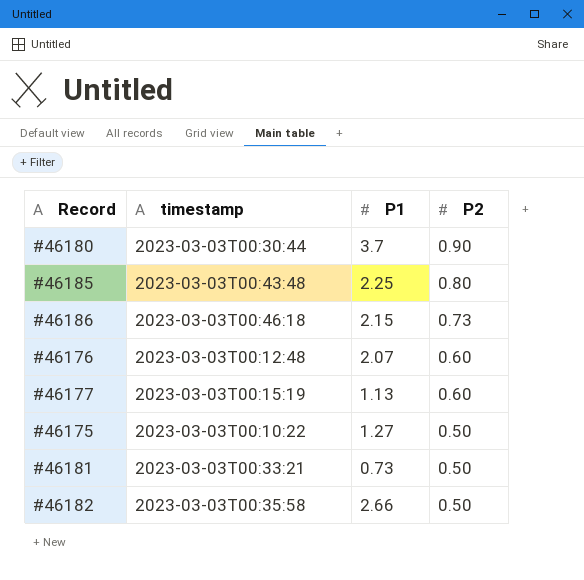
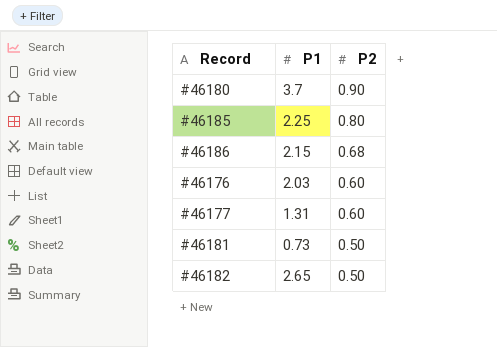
column timestamp | position: 2 -> none
row #46175: 2023-03-03T00:10:22 | 1.27 | 0.50 -> none
#46186 | P2: 0.73 -> 0.68
#46176 | P1: 2.07 -> 2.03
#46177 | P1: 1.13 -> 1.31
#46182 | P1: 2.66 -> 2.65

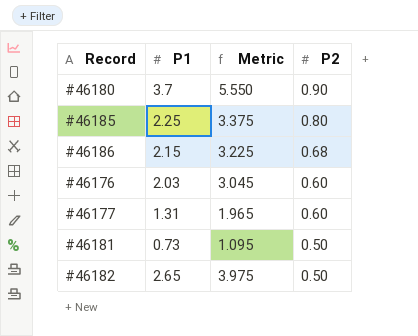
column Metric | formula: none -> [P1] * 1.5

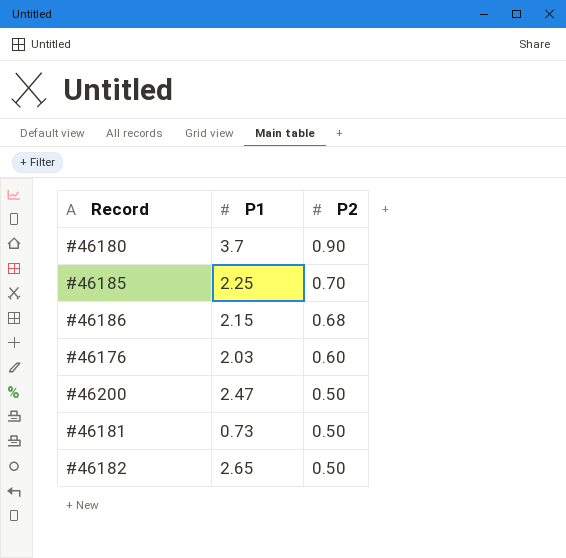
column Metric | formula: [P1] * 1.5 -> none
row #46177: 1.31 | 1.965 | 0.60 -> none
#46185 | P2: 0.80 -> 0.70
row #46200: none -> 2.47 | 0.50

